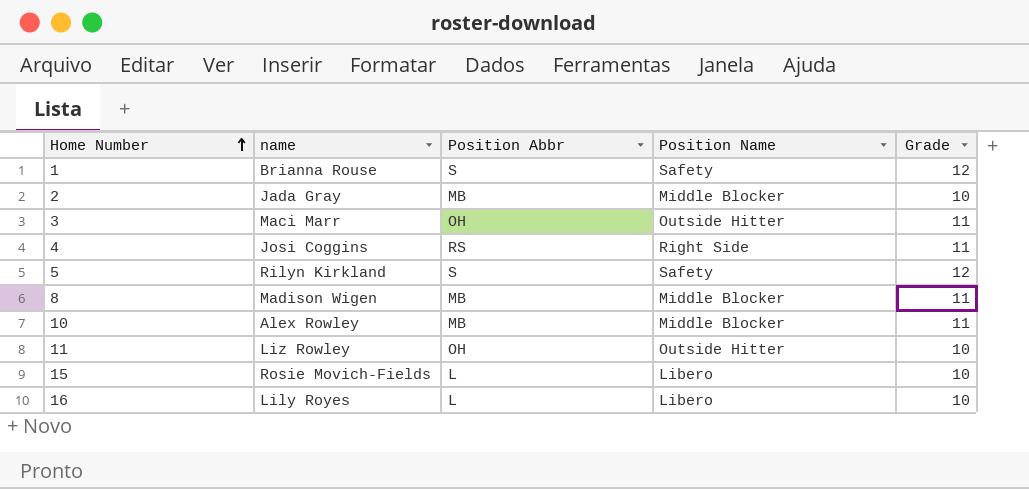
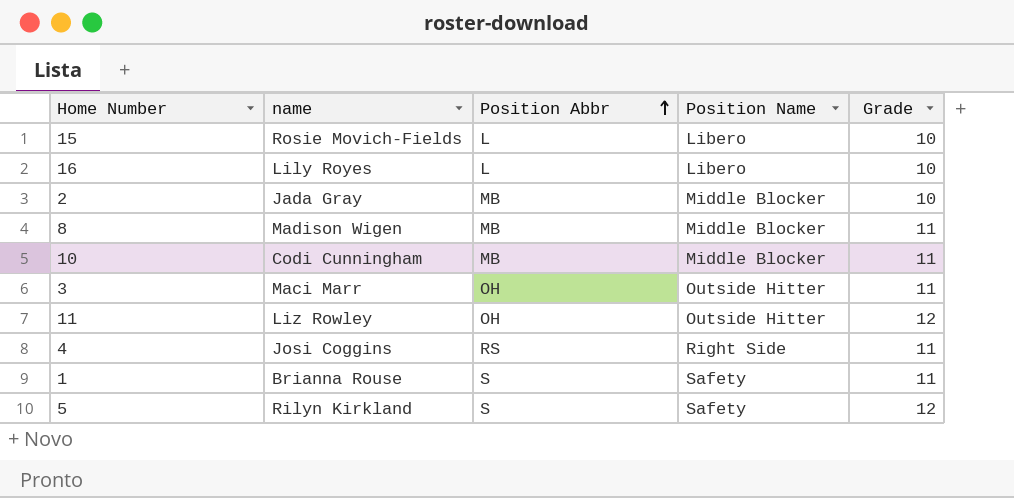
row order: Home Number ascending -> Position Abbr ascending
10 | name: Alex Rowley -> Codi Cunningham
11 | Grade: 10 -> 12
1 | Grade: 12 -> 11

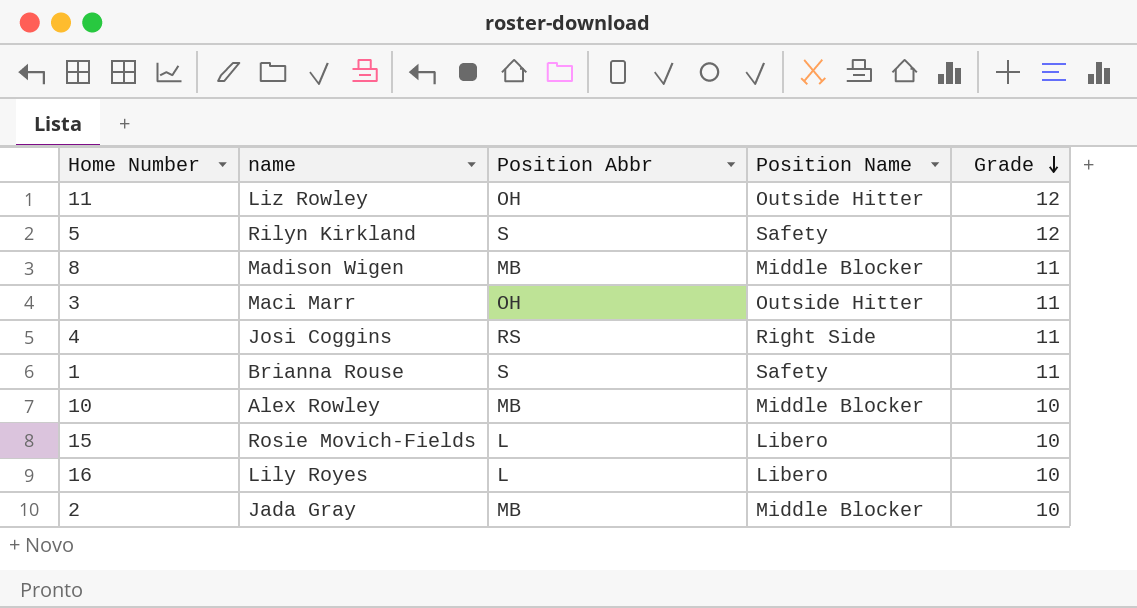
row order: Position Abbr ascending -> Grade descending
10 | name: Codi Cunningham -> Alex Rowley
10 | Grade: 11 -> 10

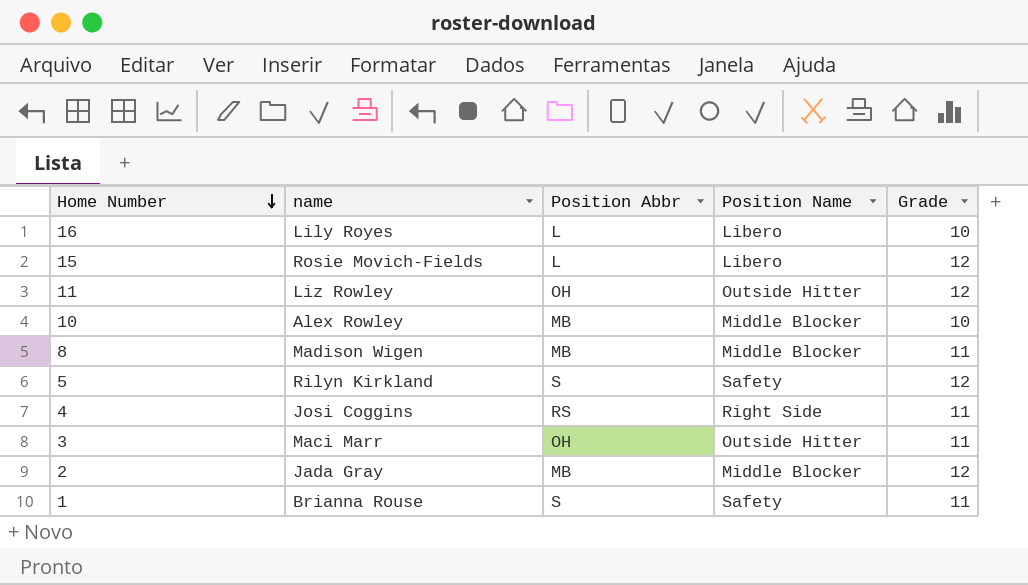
row order: Grade descending -> Home Number descending
15 | Grade: 10 -> 12
2 | Grade: 10 -> 12

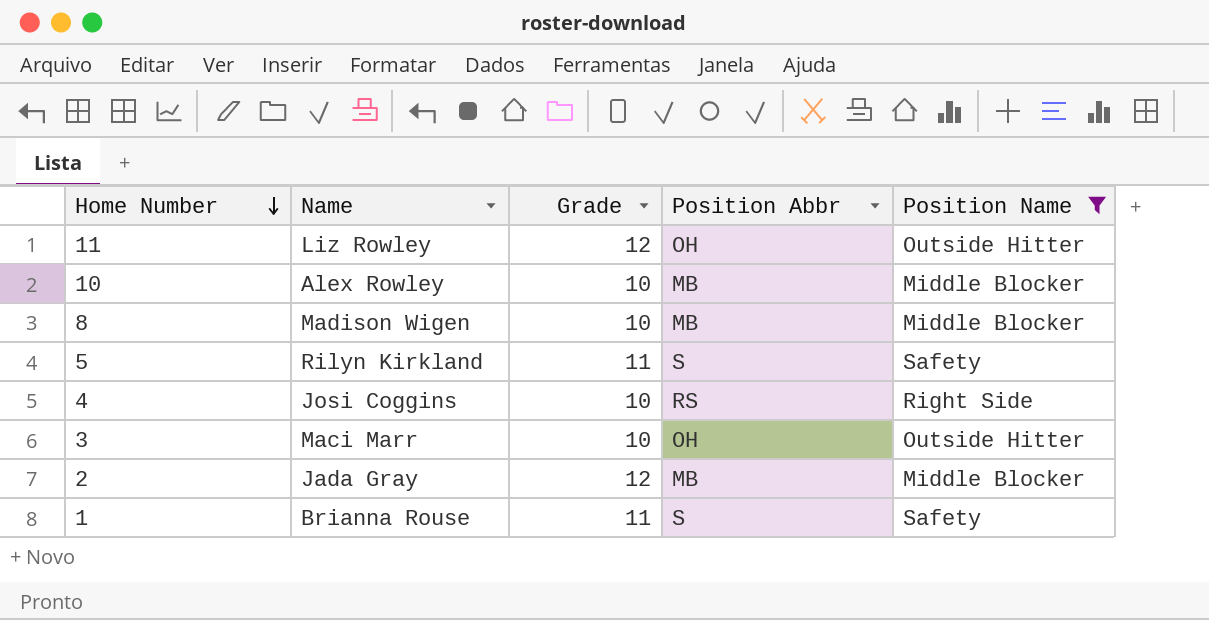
filter: none -> Position Name != Libero
column name: name -> Name
column Grade | position: 5 -> 3
8 | Grade: 11 -> 10
5 | Grade: 12 -> 11
4 | Grade: 11 -> 10
3 | Grade: 11 -> 10

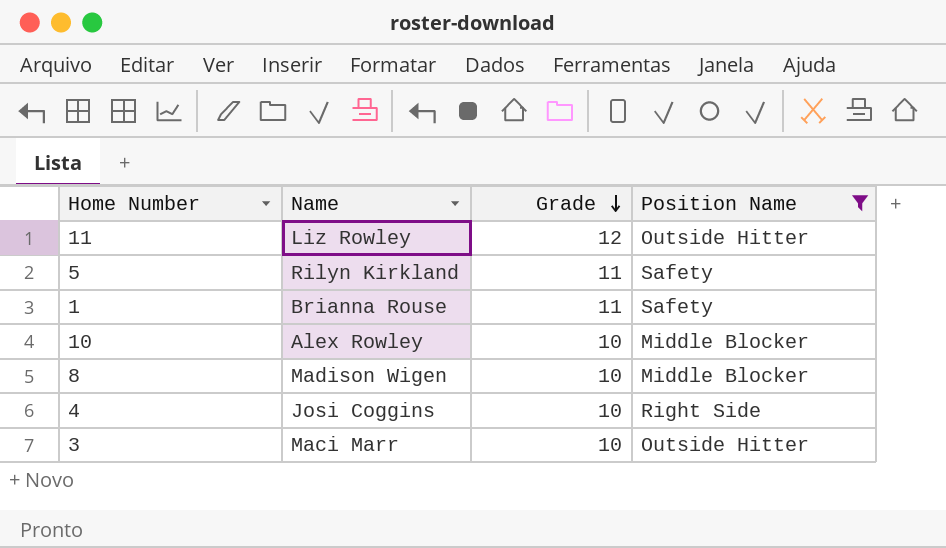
row order: Home Number descending -> Grade descending
column Position Abbr | position: 4 -> none
row 2: Jada Gray | 12 | MB | Middle Blocker -> none

